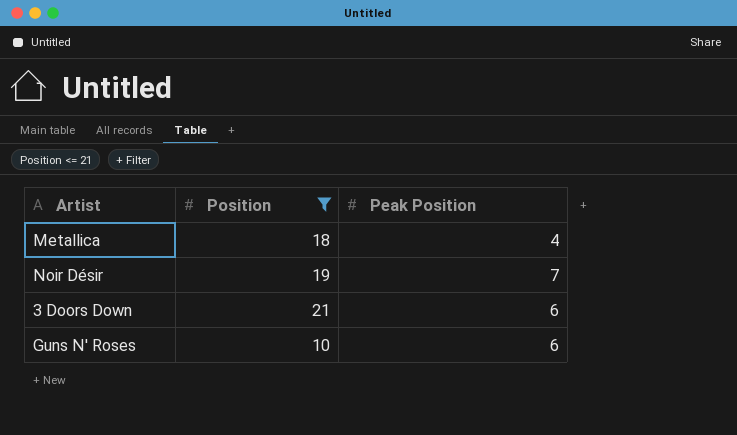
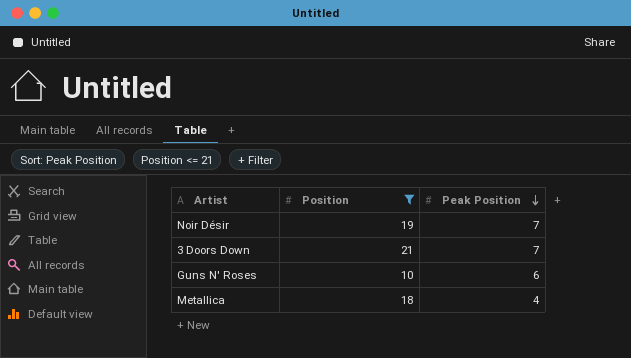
row order: none -> Peak Position descending
3 Doors Down | Peak Position: 6 -> 7

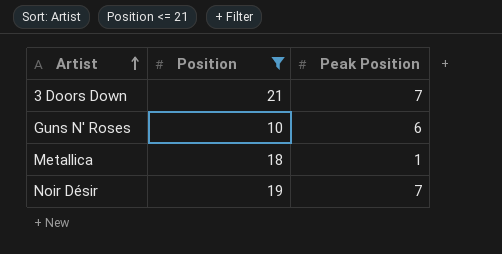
row order: Peak Position descending -> Artist ascending
Metallica | Peak Position: 4 -> 1

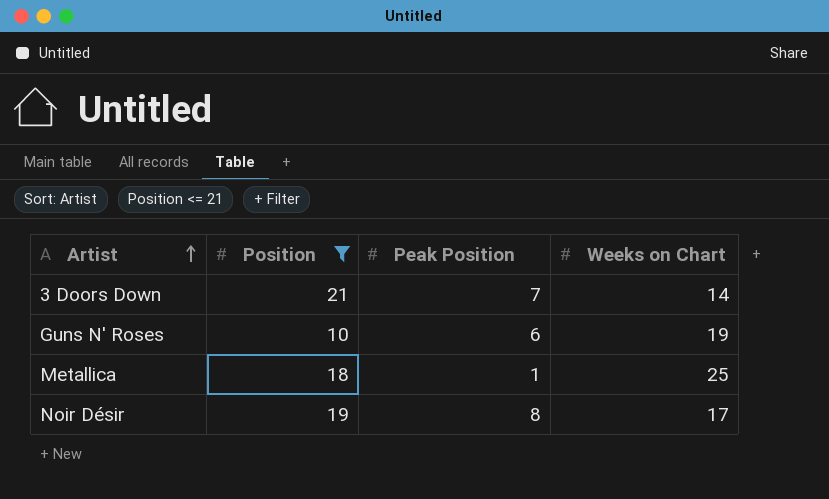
column Weeks on Chart | position: none -> 4
Noir Désir | Peak Position: 7 -> 8

